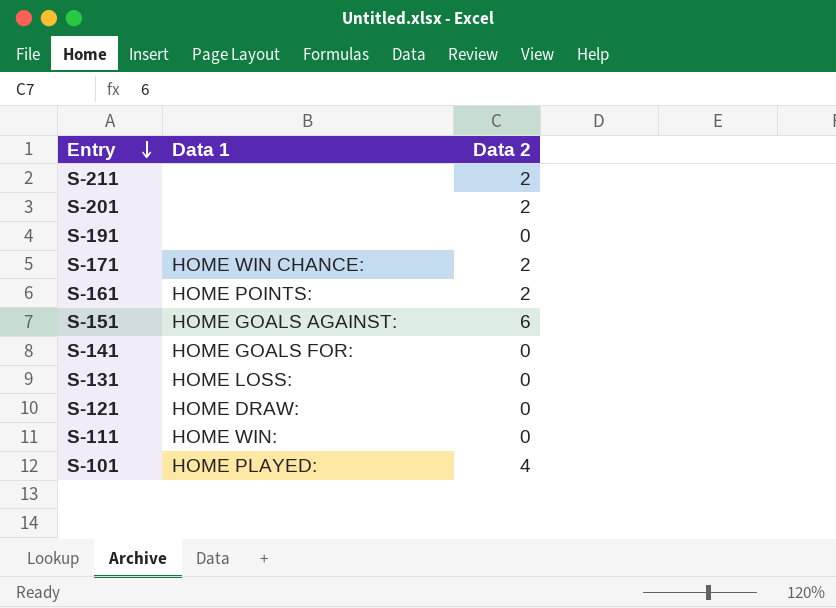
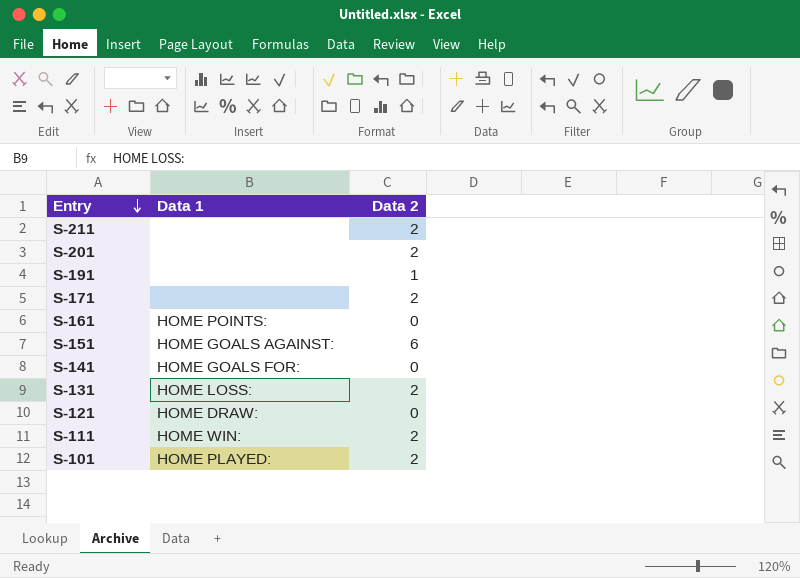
S-191 | Data 2: 0 -> 1
S-171 | Data 1: HOME WIN CHANCE: -> none
S-161 | Data 2: 2 -> 0
S-131 | Data 2: 0 -> 2
S-111 | Data 2: 0 -> 2
S-101 | Data 2: 4 -> 2

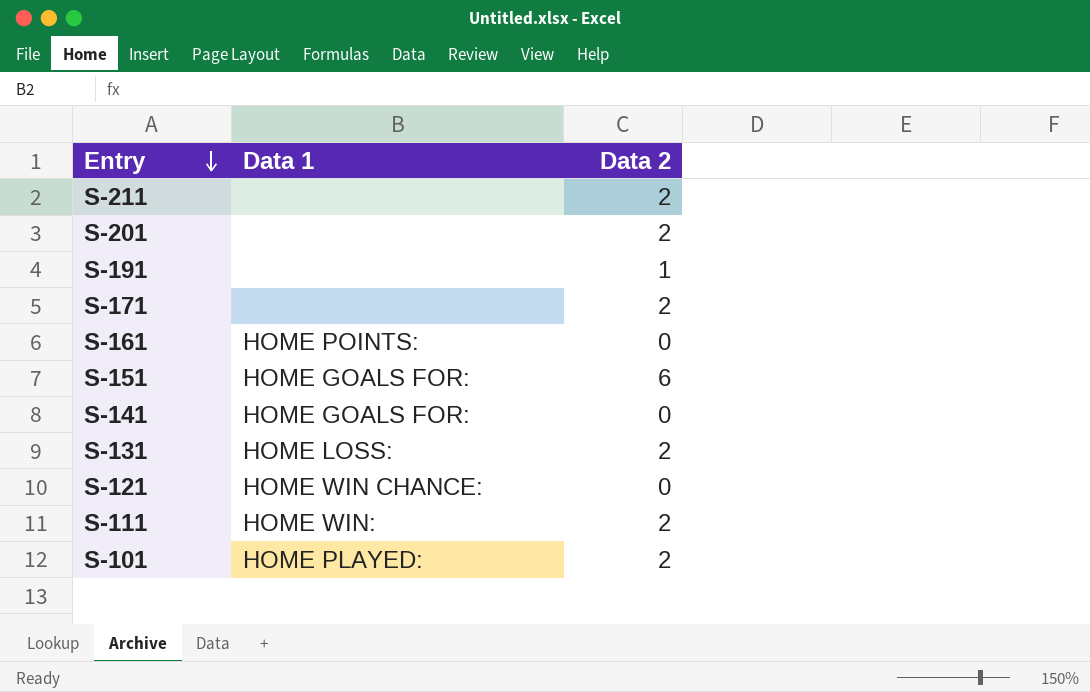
S-151 | Data 1: HOME GOALS AGAINST: -> HOME GOALS FOR:
S-121 | Data 1: HOME DRAW: -> HOME WIN CHANCE:

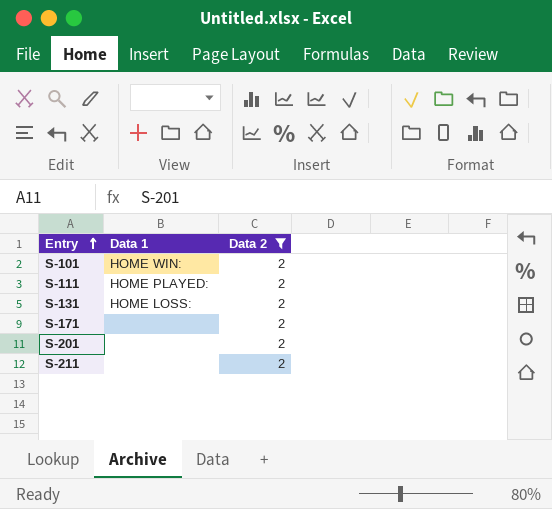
filter: none -> Data 2 = 2
row order: Entry descending -> Entry ascending
S-101 | Data 1: HOME PLAYED: -> HOME WIN:
S-111 | Data 1: HOME WIN: -> HOME PLAYED:

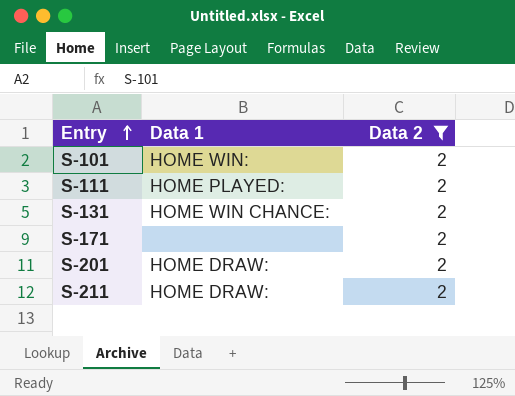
S-131 | Data 1: HOME LOSS: -> HOME WIN CHANCE:
S-201 | Data 1: none -> HOME DRAW:
S-211 | Data 1: none -> HOME DRAW:

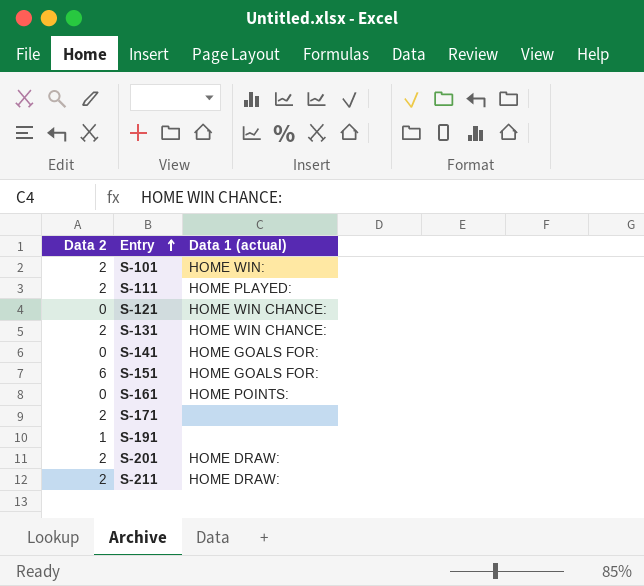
filter: Data 2 = 2 -> none
column Data 2 | position: 3 -> 1
column name: Data 1 -> Data 1 (actual)

